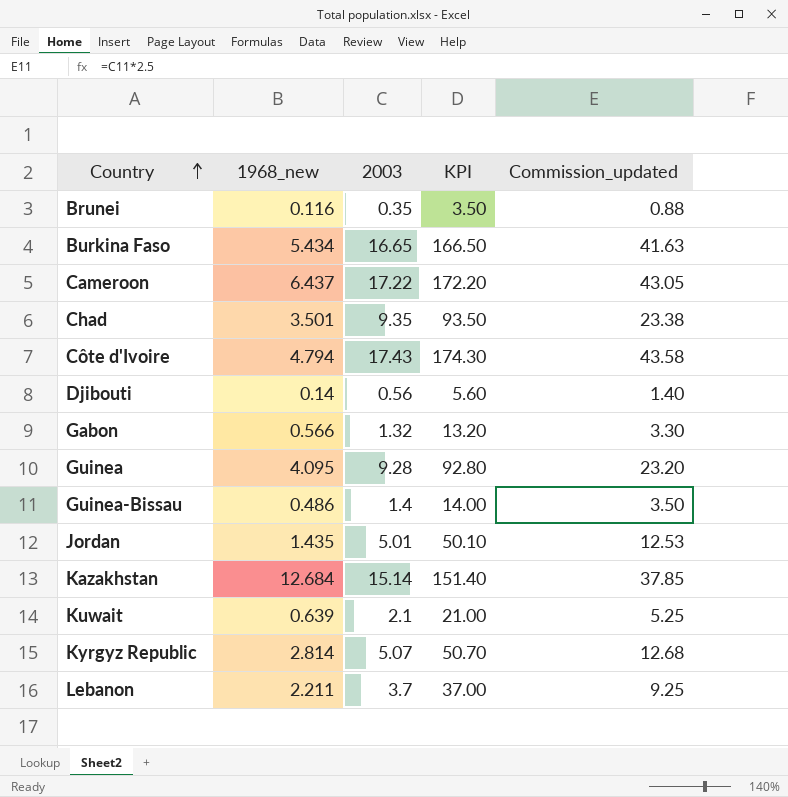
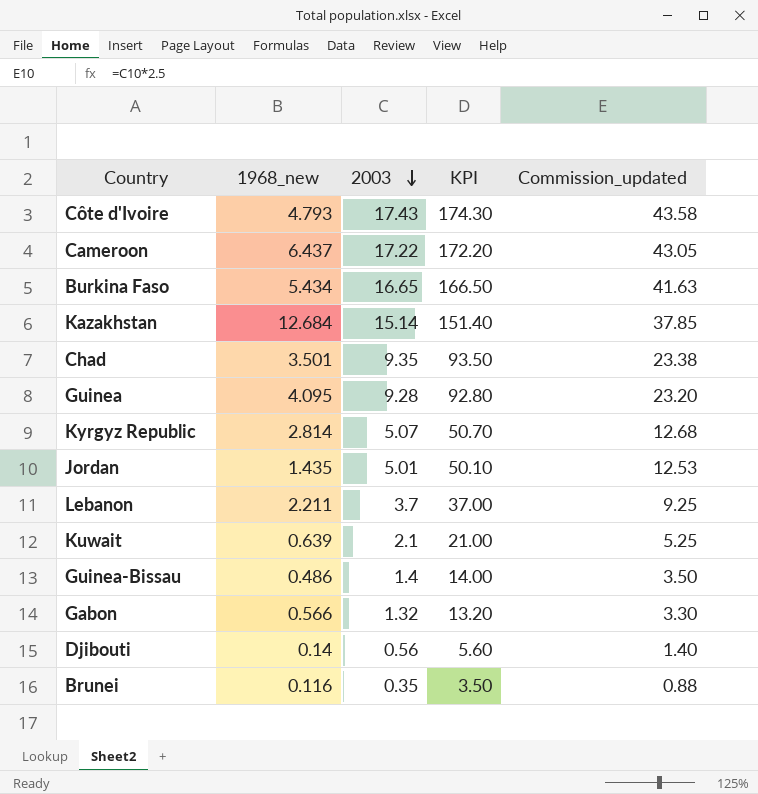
row order: Country ascending -> 2003 descending
Côte d'Ivoire | 1968_new: 4.794 -> 4.793

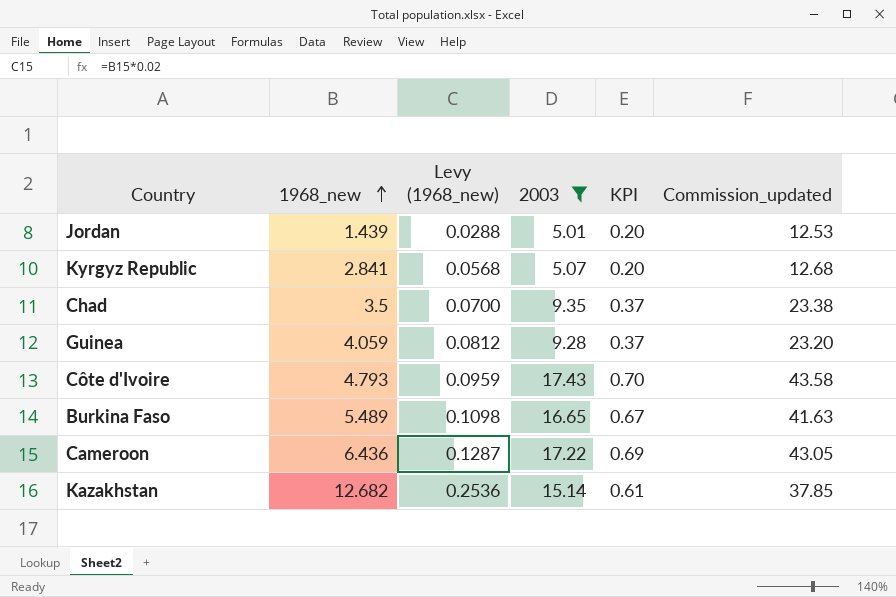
filter: none -> 2003 >= 5.01
row order: 2003 descending -> 1968_new ascending
column Levy (1968_new) | formula: none -> [1968_new] * 0.02
column KPI | formula: [2003] * 10 -> [2003] * 0.04
Jordan | 1968_new: 1.435 -> 1.439
Kyrgyz Republic | 1968_new: 2.814 -> 2.841
Chad | 1968_new: 3.501 -> 3.5
Guinea | 1968_new: 4.095 -> 4.059
Burkina Faso | 1968_new: 5.434 -> 5.489
Cameroon | 1968_new: 6.437 -> 6.436
Kazakhstan | 1968_new: 12.684 -> 12.682

